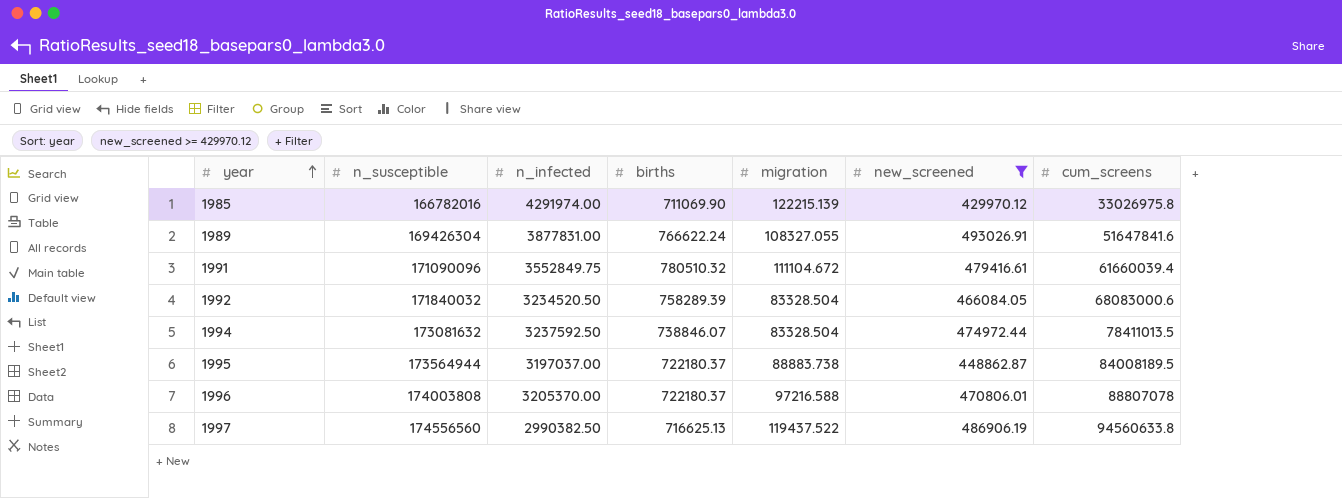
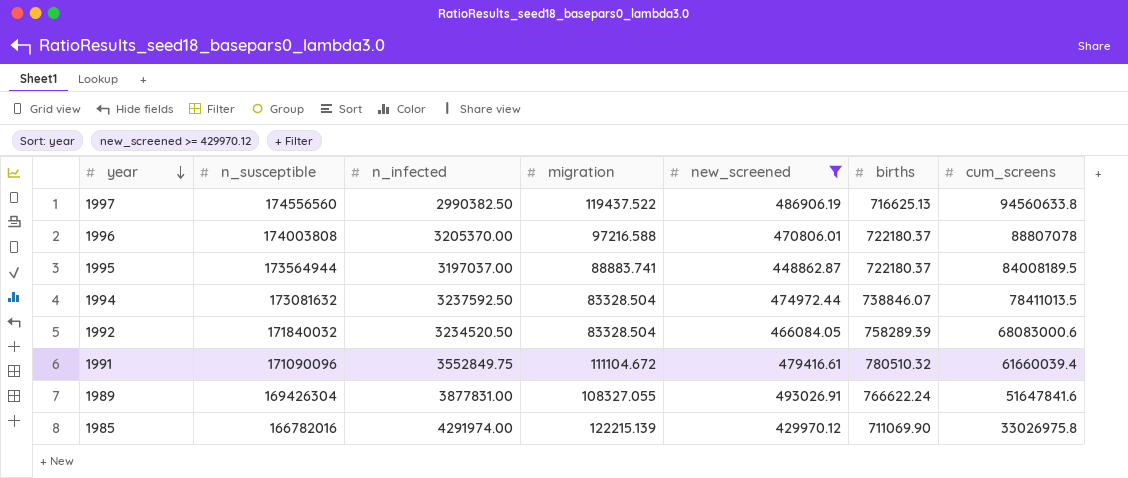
row order: year ascending -> year descending
column births | position: 4 -> 6
1995 | migration: 88883.738 -> 88883.741

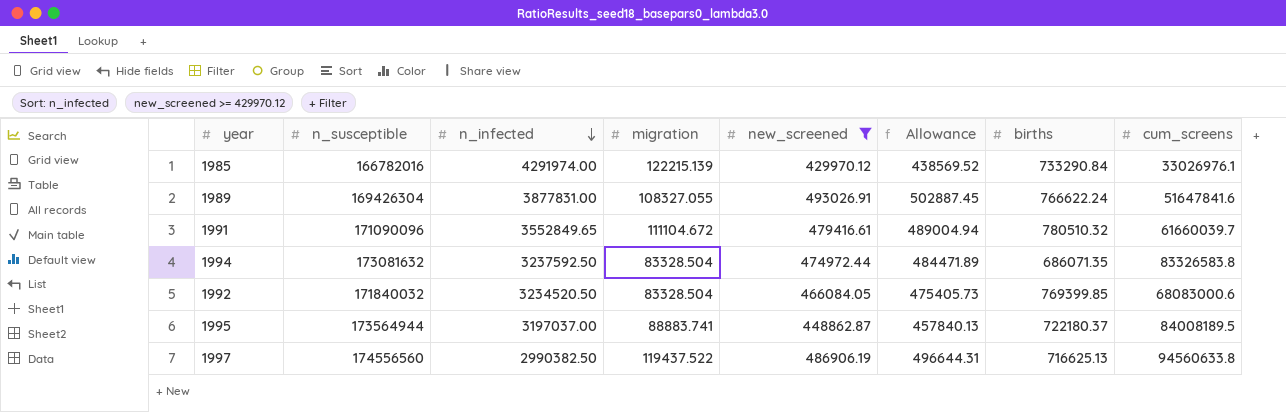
row order: year descending -> n_infected descending
column Allowance | formula: none -> [new_screened] * 1.02
row 1996: 174003808 | 3205370.00 | 97216.588 | 470806.01 | 722180.37 | 88807078 -> none
1985 | births: 711069.90 -> 733290.84
1985 | cum_screens: 33026975.8 -> 33026976.1
1991 | n_infected: 3552849.75 -> 3552849.65
1991 | cum_screens: 61660039.4 -> 61660039.7
1994 | births: 738846.07 -> 686071.35
1994 | cum_screens: 78411013.5 -> 83326583.8
1992 | births: 758289.39 -> 769399.85

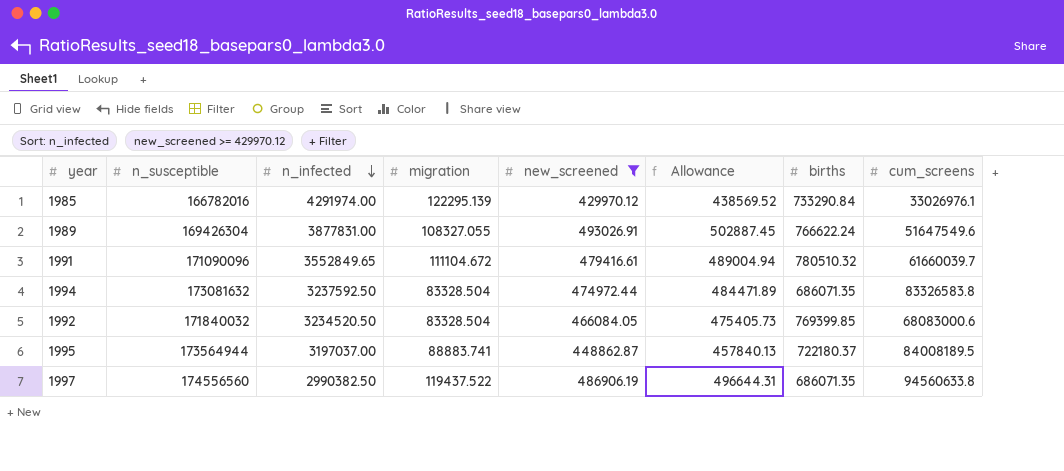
1985 | migration: 122215.139 -> 122295.139
1989 | cum_screens: 51647841.6 -> 51647549.6
1997 | births: 716625.13 -> 686071.35

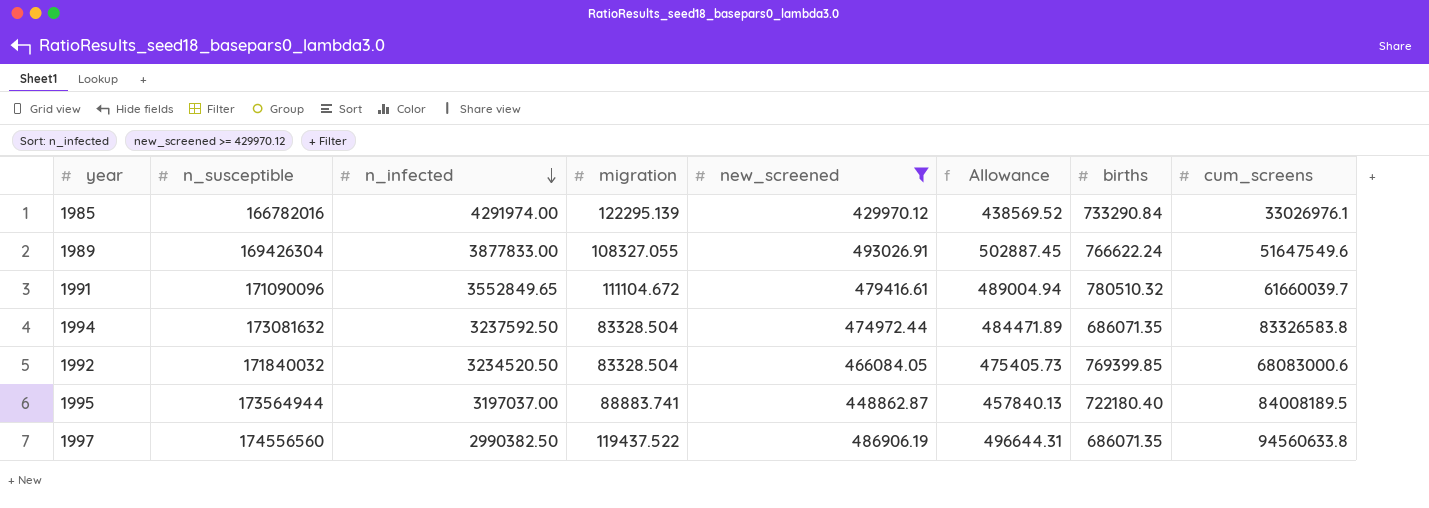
1989 | n_infected: 3877831.00 -> 3877833.00
1995 | births: 722180.37 -> 722180.40

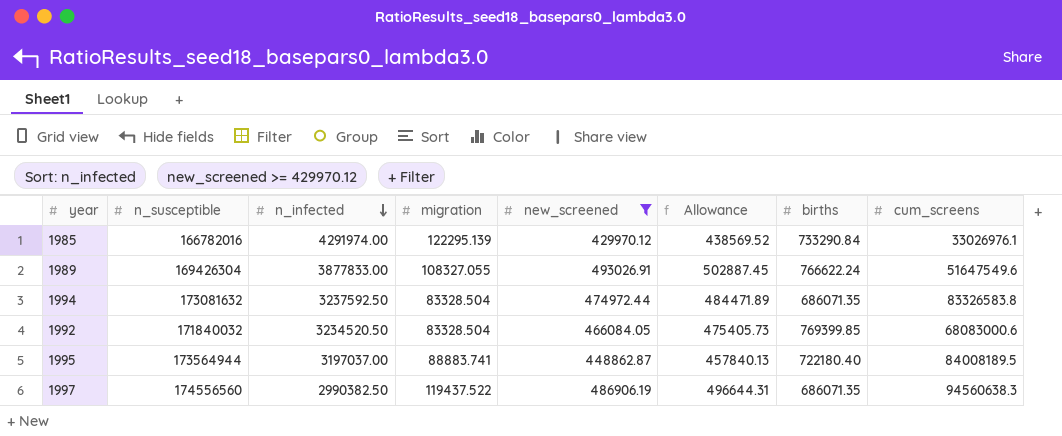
row 1991: 171090096 | 3552849.65 | 111104.672 | 479416.61 | 489004.94 | 780510.32 | 61660039.7 -> none
1997 | cum_screens: 94560633.8 -> 94560638.3

